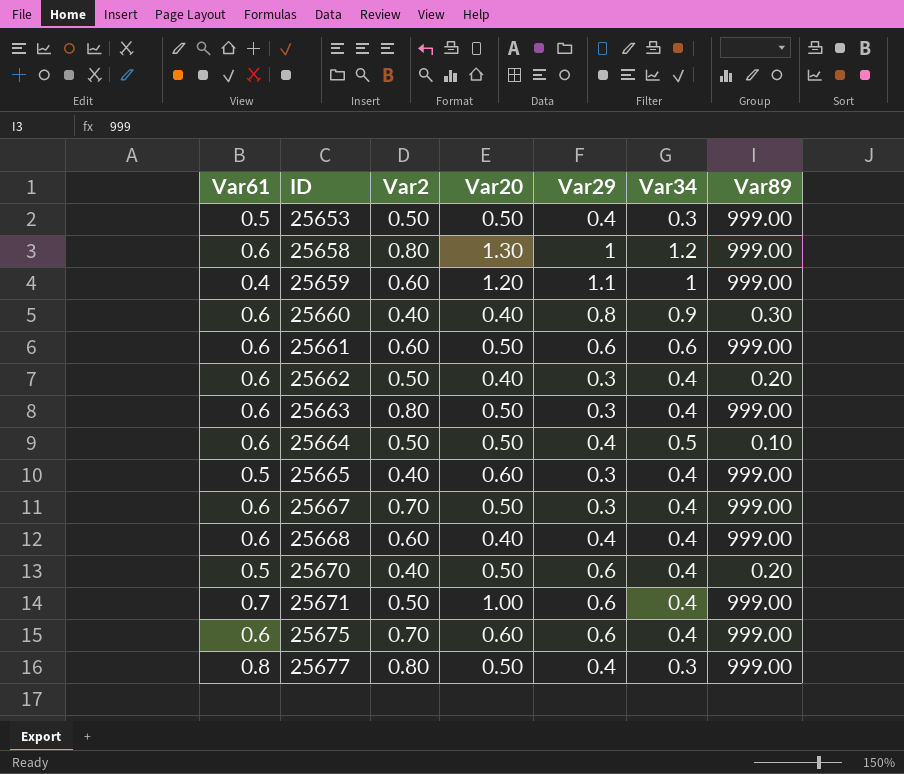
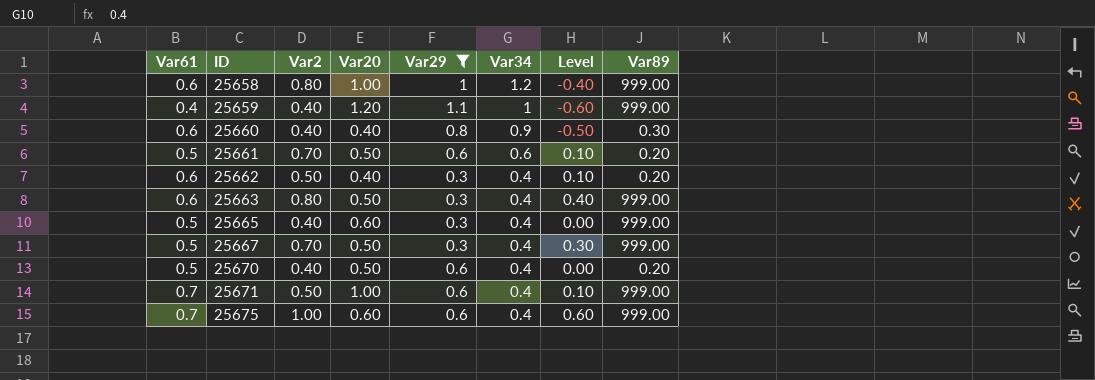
filter: none -> Var29 != 0.4
column Level | formula: none -> [Var2] - [Var34]
25658 | Var20: 1.30 -> 1.00
25659 | Var2: 0.60 -> 0.40
25661 | Var61: 0.6 -> 0.5
25661 | Var2: 0.60 -> 0.70
25661 | Var89: 999.00 -> 0.20
25667 | Var61: 0.6 -> 0.5
25675 | Var61: 0.6 -> 0.7
25675 | Var2: 0.70 -> 1.00

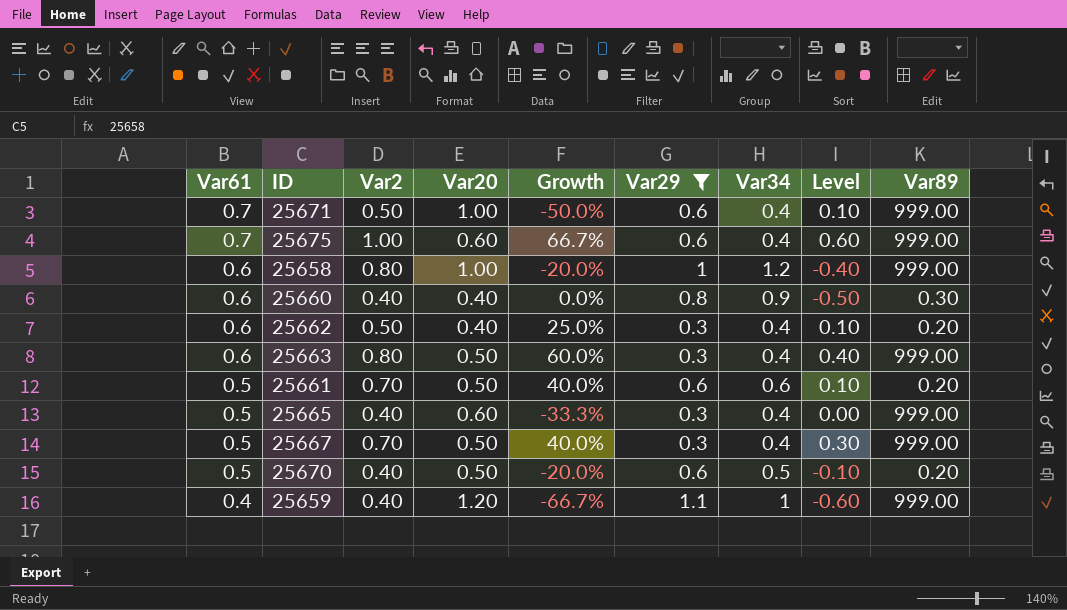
row order: ID ascending -> Var61 descending
column Growth | formula: none -> ([Var2] - [Var20]) / [Var20]
25670 | Var34: 0.4 -> 0.5
25670 | Level: 0.00 -> -0.10

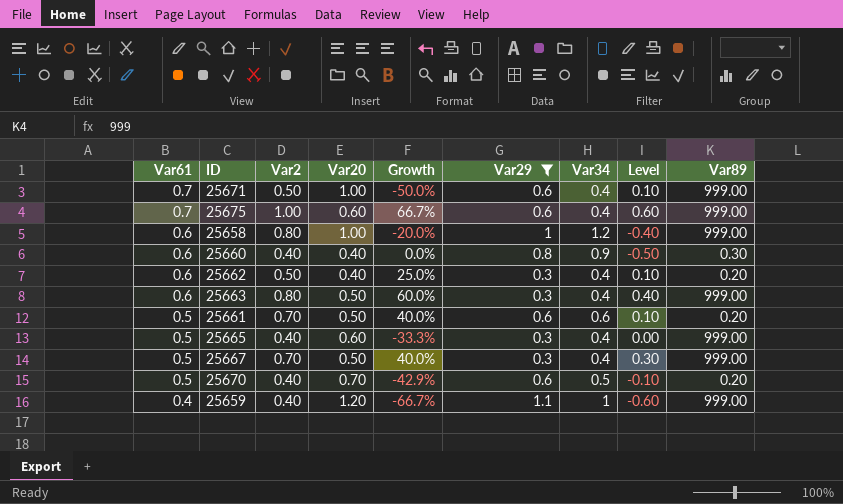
25670 | Var20: 0.50 -> 0.70
25670 | Growth: -20.0% -> -42.9%

